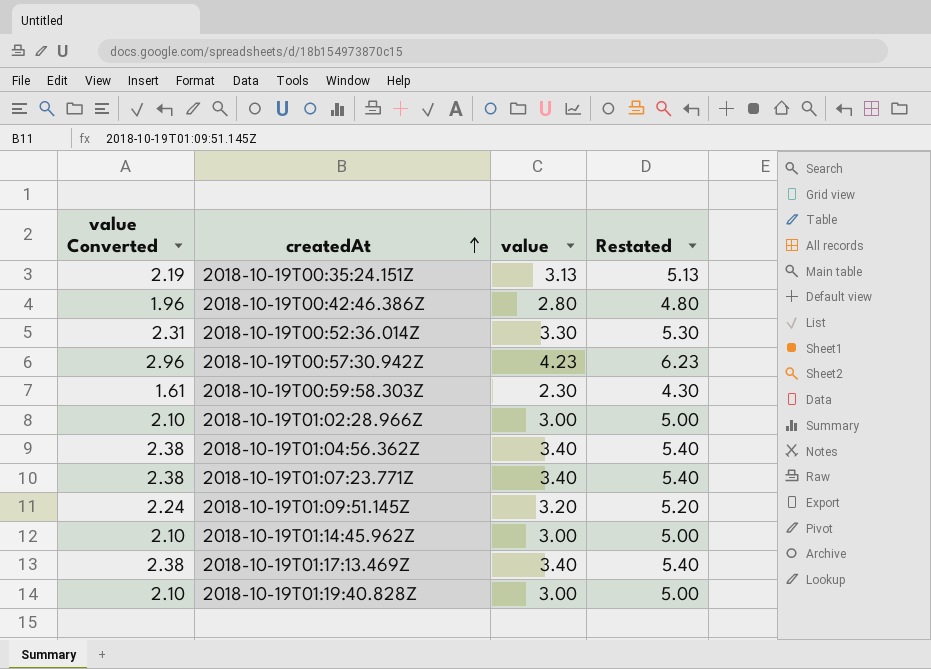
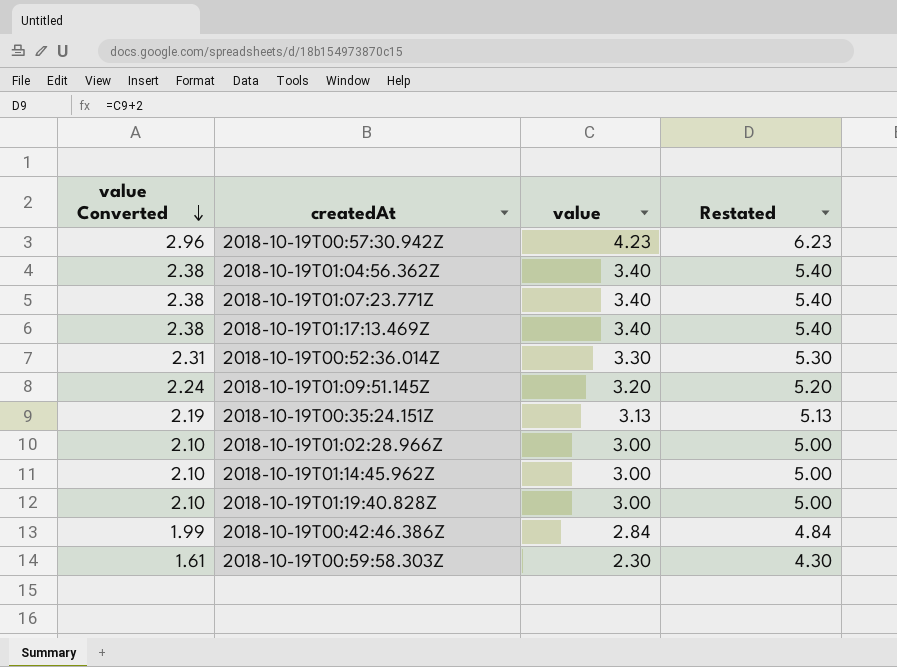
row order: createdAt ascending -> value Converted descending
2018-10-19T00:42:46.386Z | value Converted: 1.96 -> 1.99
2018-10-19T00:42:46.386Z | value: 2.80 -> 2.84
2018-10-19T00:42:46.386Z | Restated: 4.80 -> 4.84

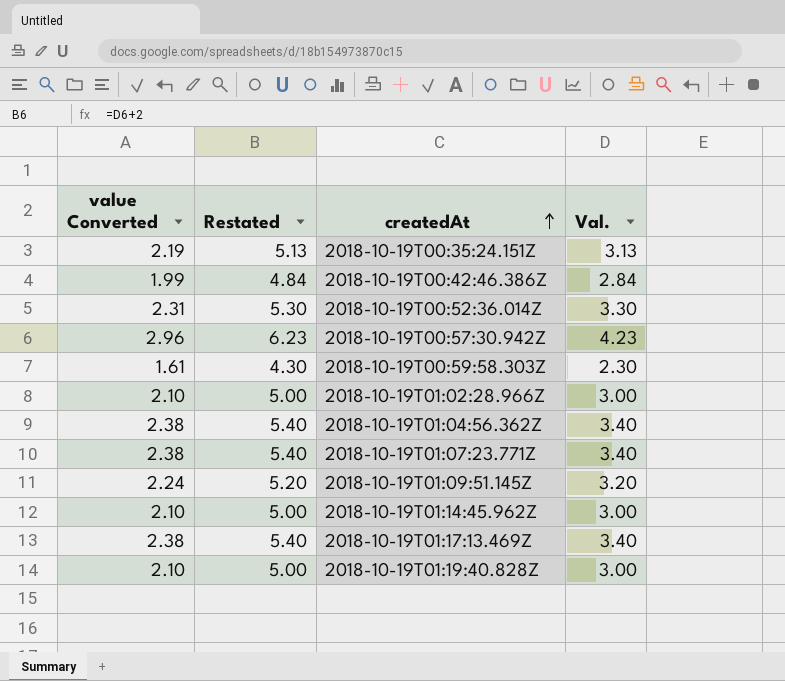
row order: value Converted descending -> createdAt ascending
column Restated | position: 4 -> 2
column name: value -> Val.

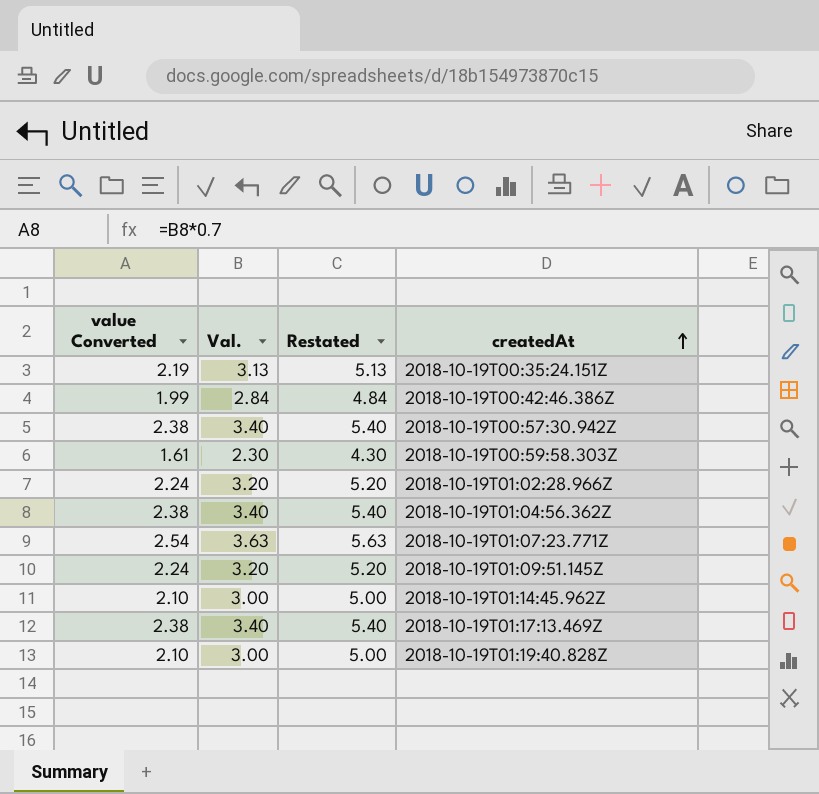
column Val. | position: 4 -> 2
row 2018-10-19T00:52:36.014Z: 2.31 | 5.30 | 3.30 -> none
2018-10-19T00:57:30.942Z | value Converted: 2.96 -> 2.38
2018-10-19T00:57:30.942Z | Val.: 4.23 -> 3.40
2018-10-19T00:57:30.942Z | Restated: 6.23 -> 5.40
2018-10-19T01:02:28.966Z | value Converted: 2.10 -> 2.24
2018-10-19T01:02:28.966Z | Val.: 3.00 -> 3.20
2018-10-19T01:02:28.966Z | Restated: 5.00 -> 5.20
2018-10-19T01:07:23.771Z | value Converted: 2.38 -> 2.54
2018-10-19T01:07:23.771Z | Val.: 3.40 -> 3.63
2018-10-19T01:07:23.771Z | Restated: 5.40 -> 5.63

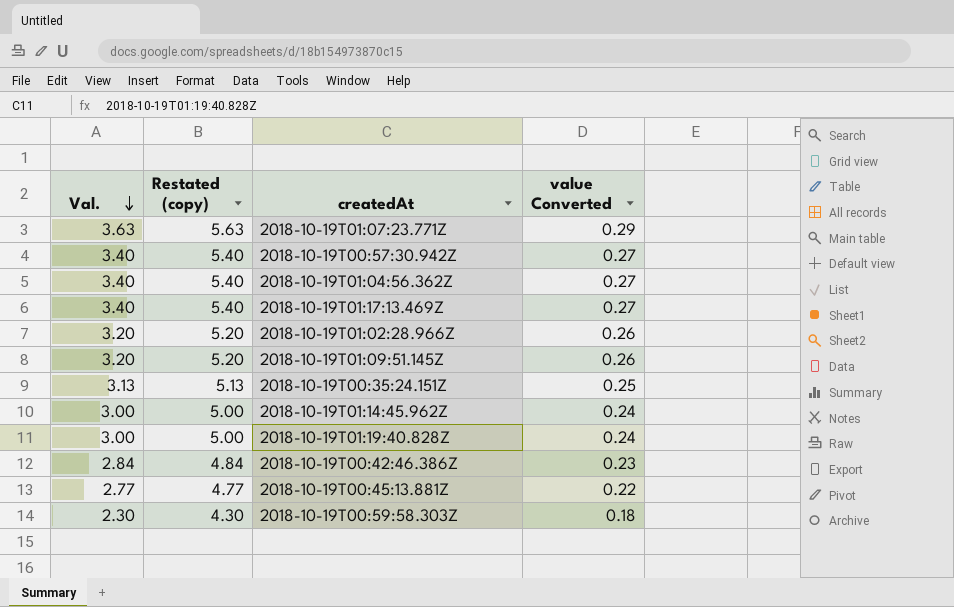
row order: createdAt ascending -> Val. descending
column name: Restated -> Restated (copy)
column value Converted | formula: [Val.] * 0.7 -> [Val.] * 0.08
column value Converted | position: 1 -> 4
row 2018-10-19T00:45:13.881Z: none -> 2.77 | 4.77 | 0.22

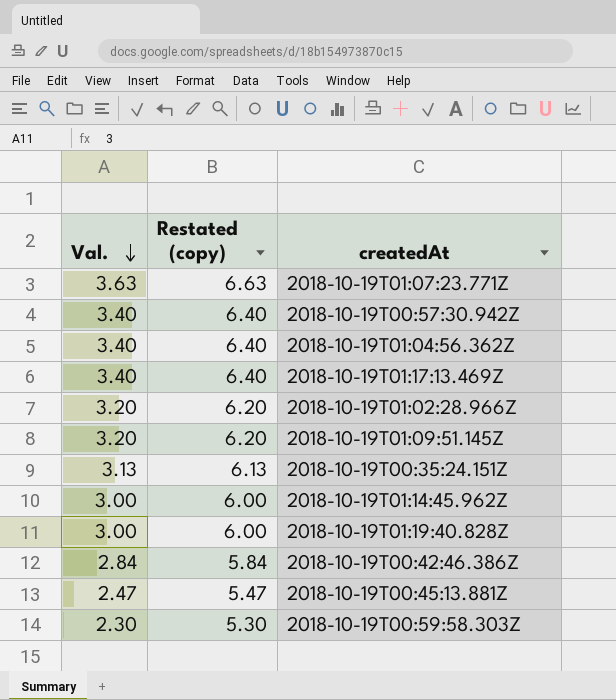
column value Converted | formula: [Val.] * 0.08 -> none
column Restated (copy) | formula: [Val.] + 2 -> [Val.] + 3
2018-10-19T00:45:13.881Z | Val.: 2.77 -> 2.47

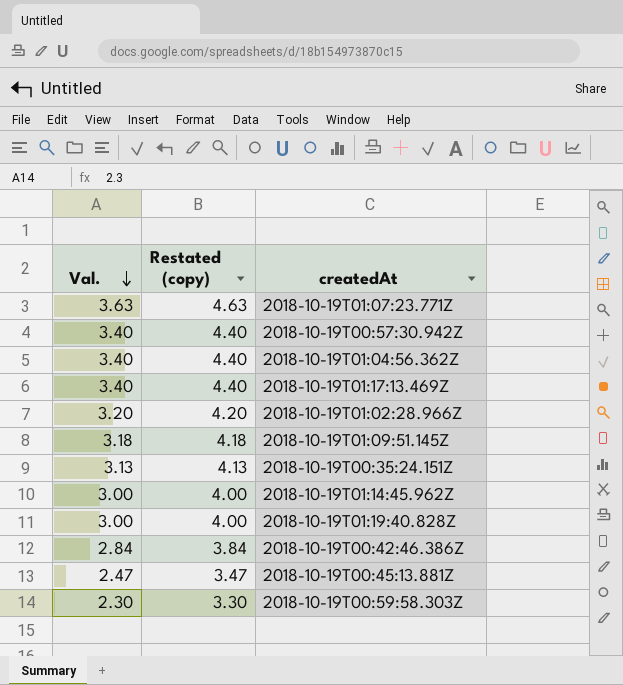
column Restated (copy) | formula: [Val.] + 3 -> [Val.] + 1
2018-10-19T01:09:51.145Z | Val.: 3.20 -> 3.18

